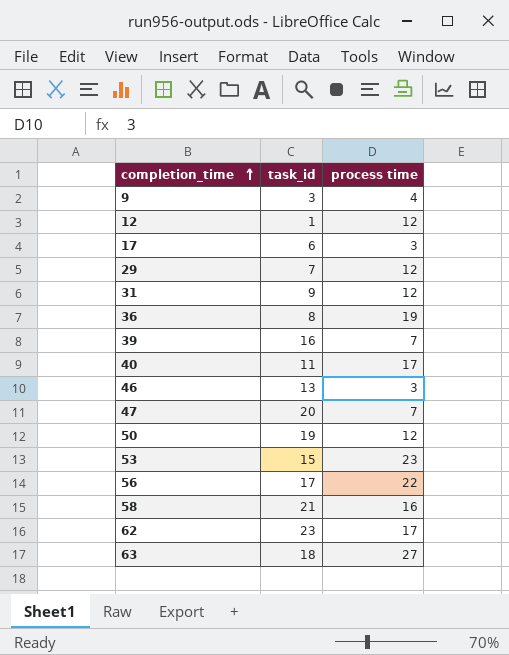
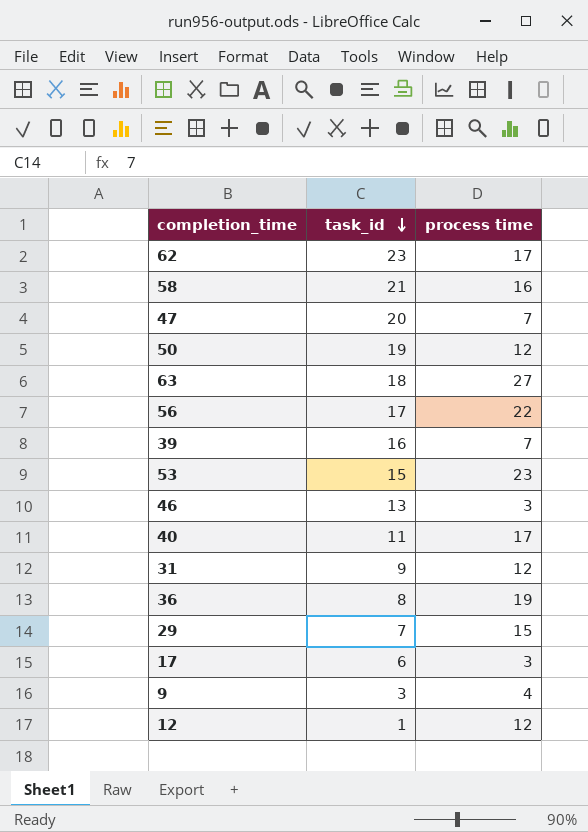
row order: completion_time ascending -> task_id descending
29 | process time: 12 -> 15

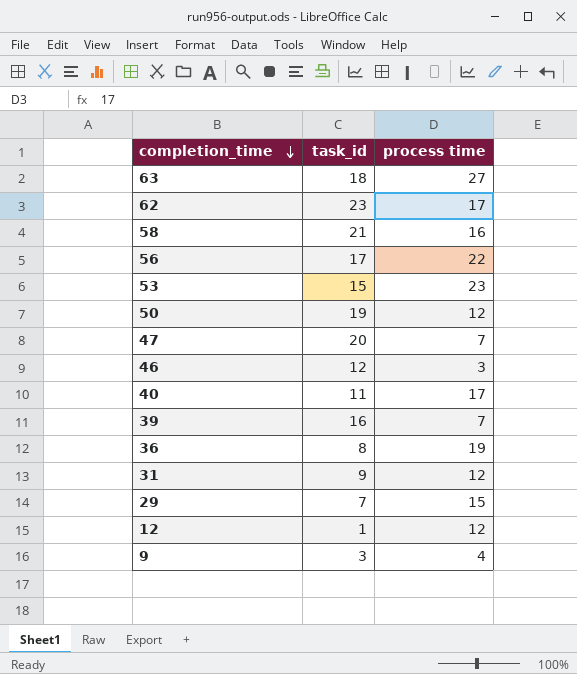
row order: task_id descending -> completion_time descending
row 17: 6 | 3 -> none
46 | task_id: 13 -> 12

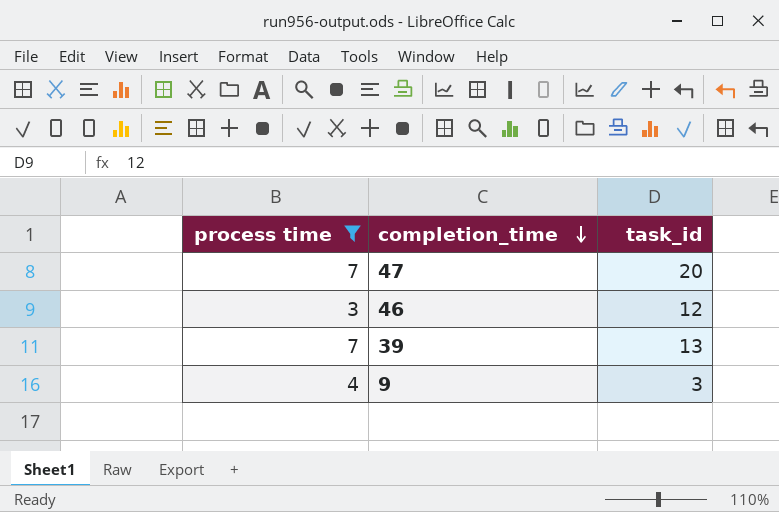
filter: none -> process time <= 7
column process time | position: 3 -> 1
39 | task_id: 16 -> 13

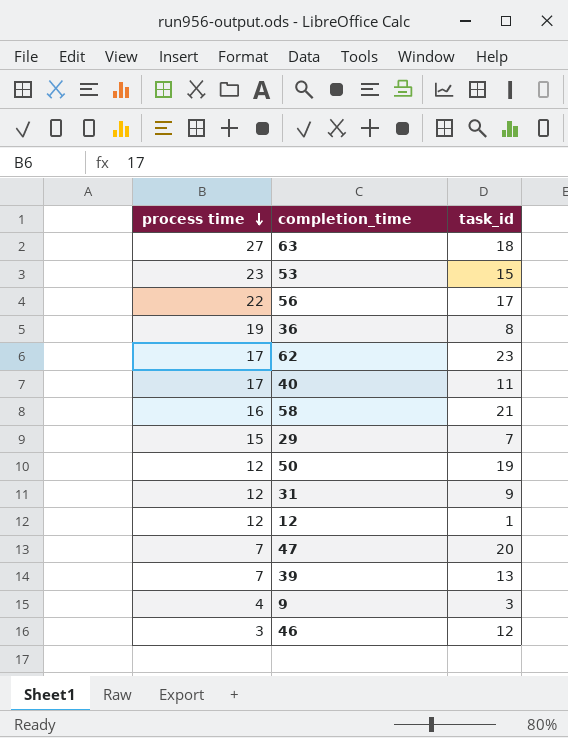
filter: process time <= 7 -> none
row order: completion_time descending -> process time descending

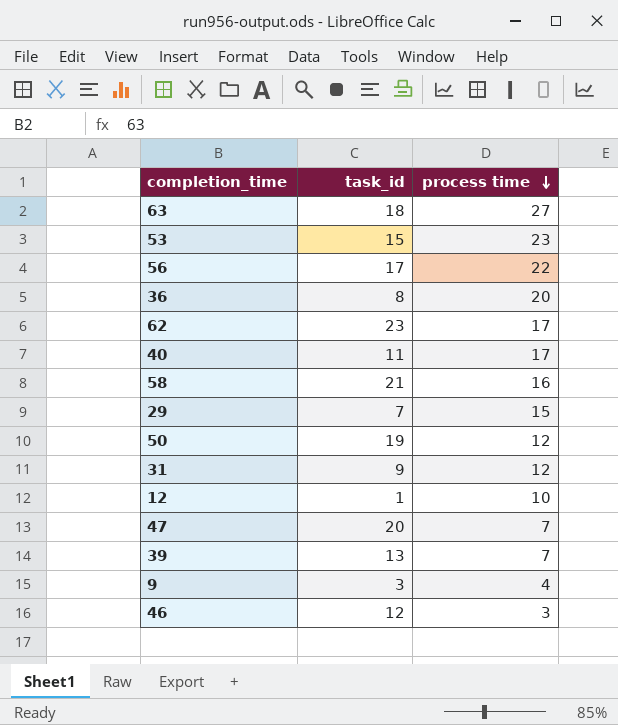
column process time | position: 1 -> 3
36 | process time: 19 -> 20
12 | process time: 12 -> 10

